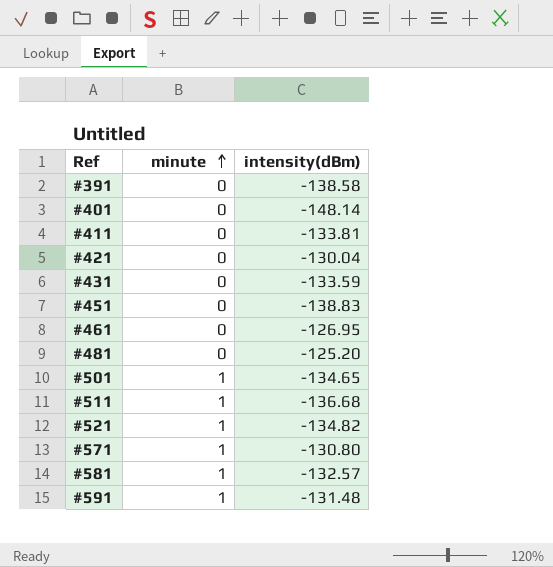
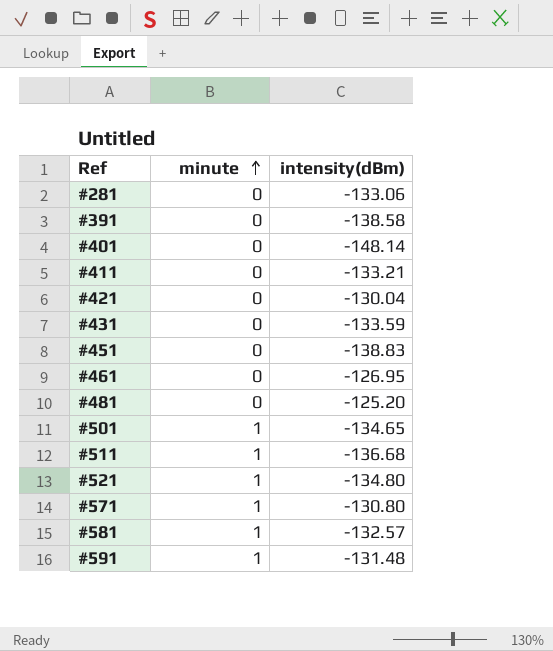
row #281: none -> 0 | -133.06
#411 | intensity(dBm): -133.81 -> -133.21
#521 | intensity(dBm): -134.82 -> -134.80

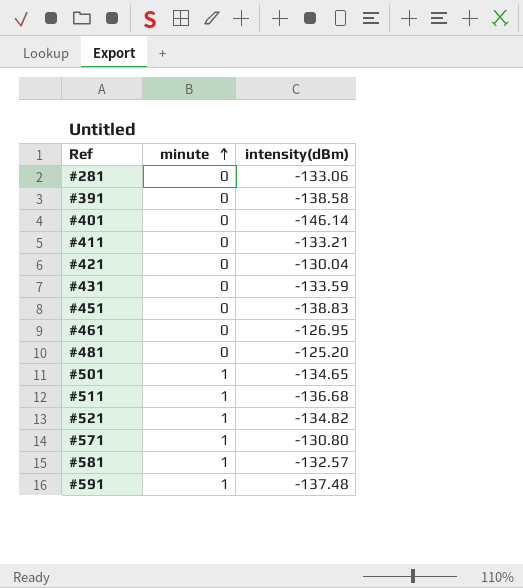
#401 | intensity(dBm): -148.14 -> -146.14
#521 | intensity(dBm): -134.80 -> -134.82
#591 | intensity(dBm): -131.48 -> -137.48

